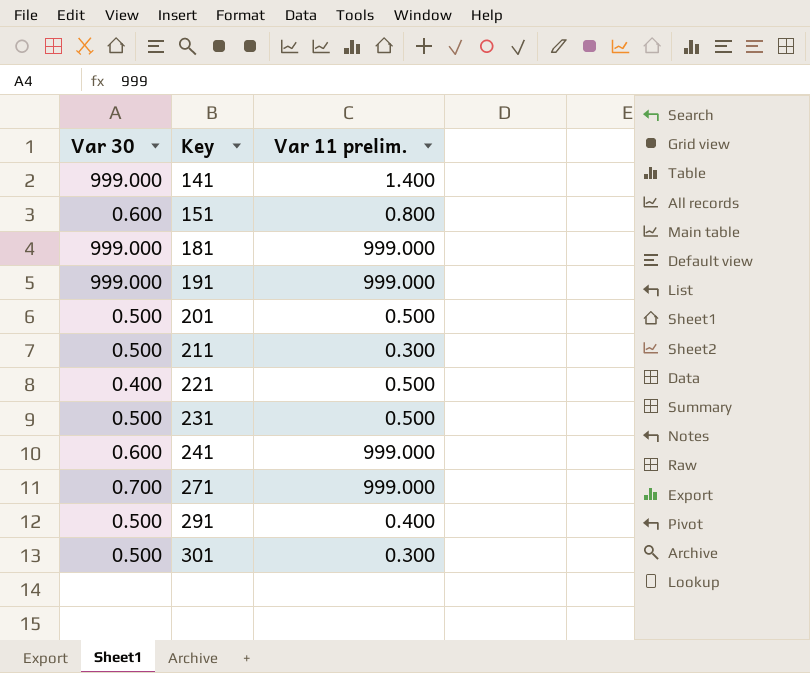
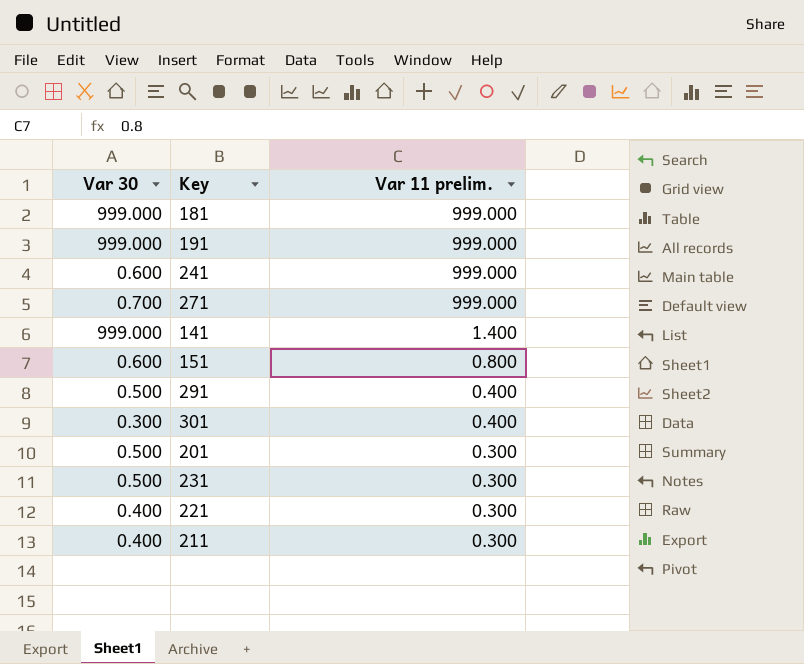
row order: Key ascending -> Var 11 prelim. descending
301 | Var 30: 0.500 -> 0.300
301 | Var 11 prelim.: 0.300 -> 0.400
201 | Var 11 prelim.: 0.500 -> 0.300
231 | Var 11 prelim.: 0.500 -> 0.300
221 | Var 11 prelim.: 0.500 -> 0.300
211 | Var 30: 0.500 -> 0.400

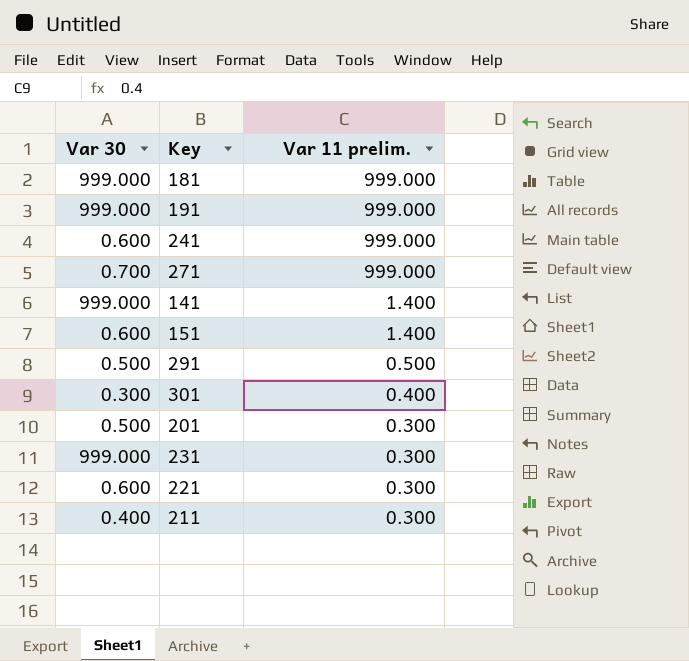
151 | Var 11 prelim.: 0.800 -> 1.400
291 | Var 11 prelim.: 0.400 -> 0.500
231 | Var 30: 0.500 -> 999.000
221 | Var 30: 0.400 -> 0.600

